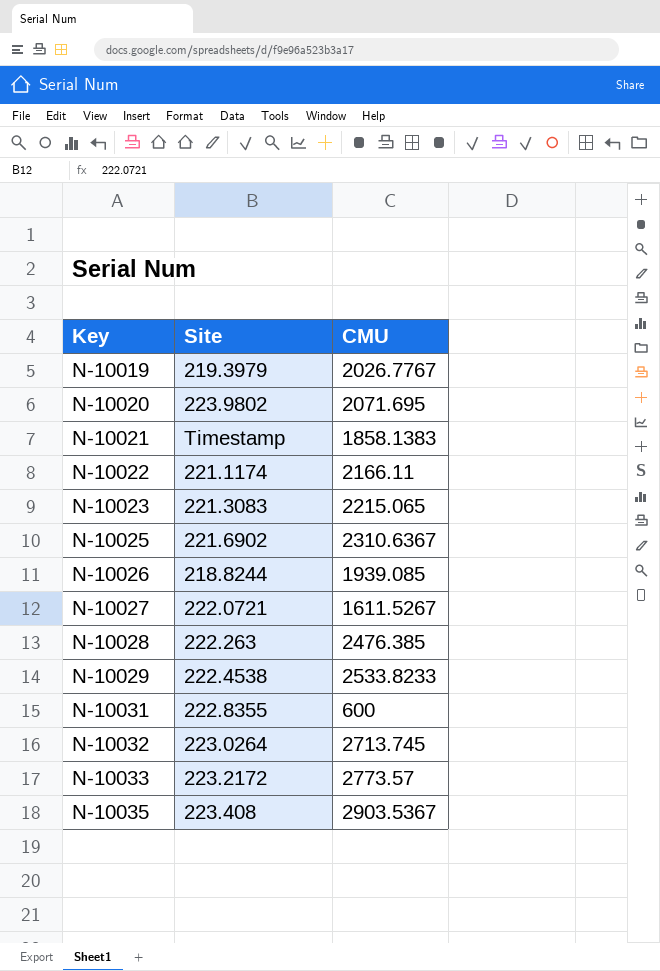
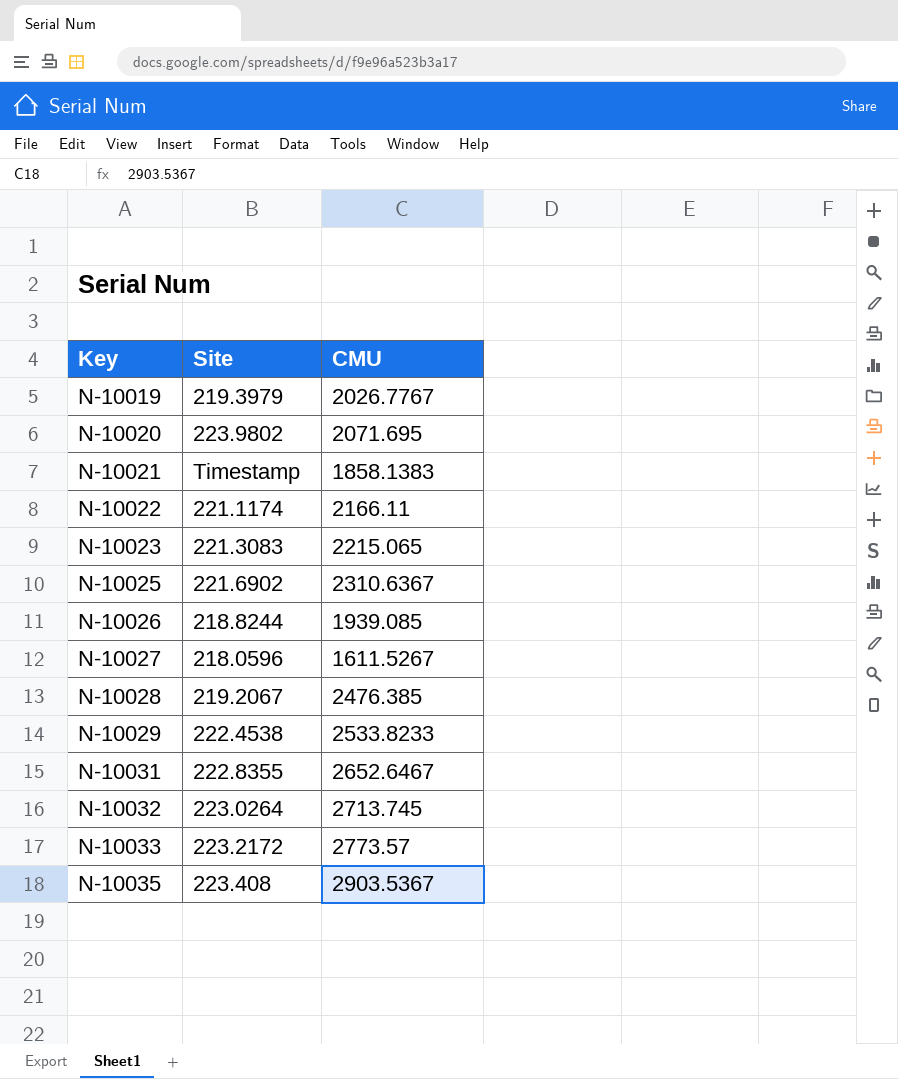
N-10027 | Site: 222.0721 -> 218.0596
N-10028 | Site: 222.263 -> 219.2067
N-10031 | CMU: 600 -> 2652.6467

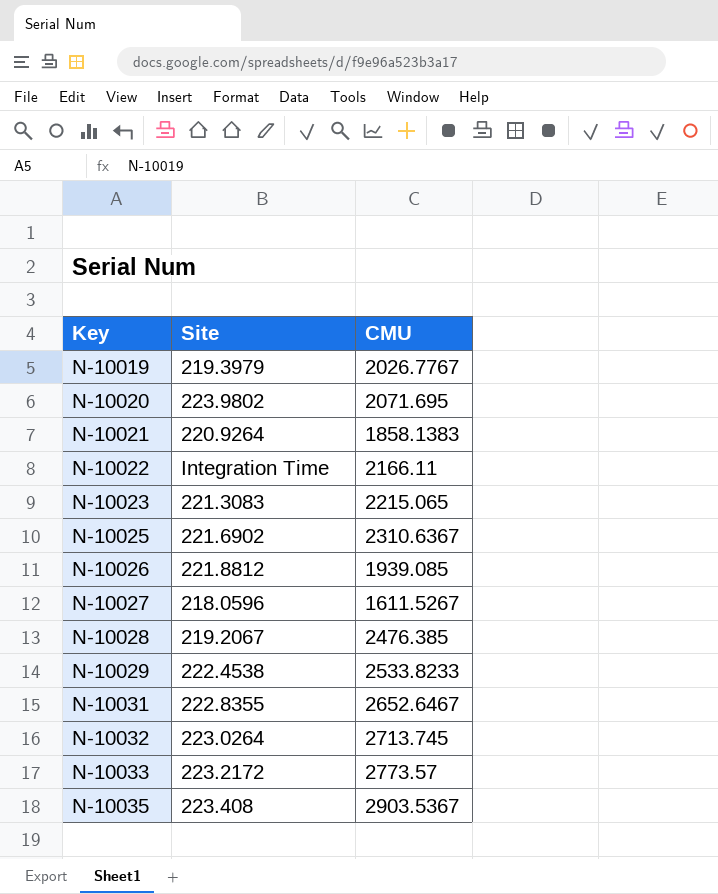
N-10021 | Site: Timestamp -> 220.9264
N-10022 | Site: 221.1174 -> Integration Time
N-10026 | Site: 218.8244 -> 221.8812

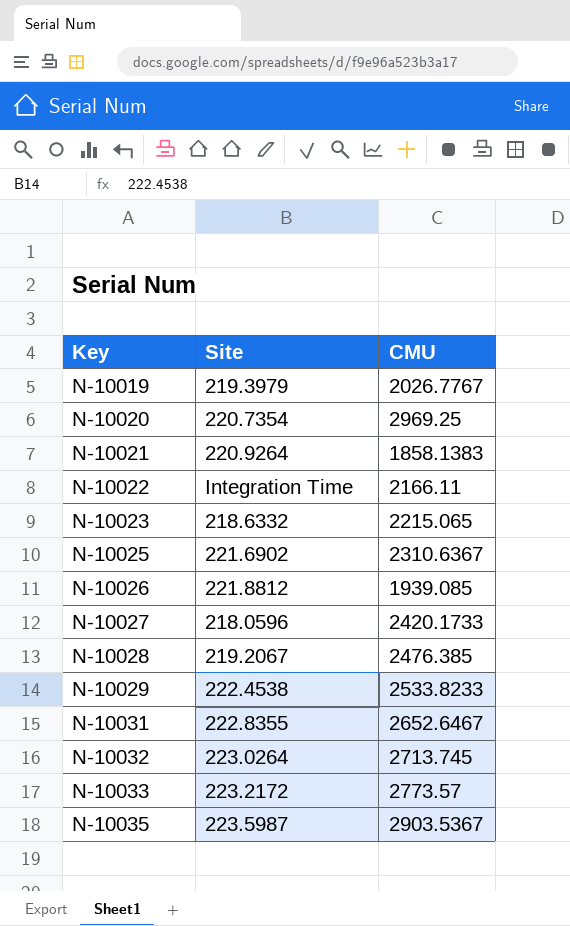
N-10020 | Site: 223.9802 -> 220.7354
N-10020 | CMU: 2071.695 -> 2969.25
N-10023 | Site: 221.3083 -> 218.6332
N-10027 | CMU: 1611.5267 -> 2420.1733
N-10035 | Site: 223.408 -> 223.5987

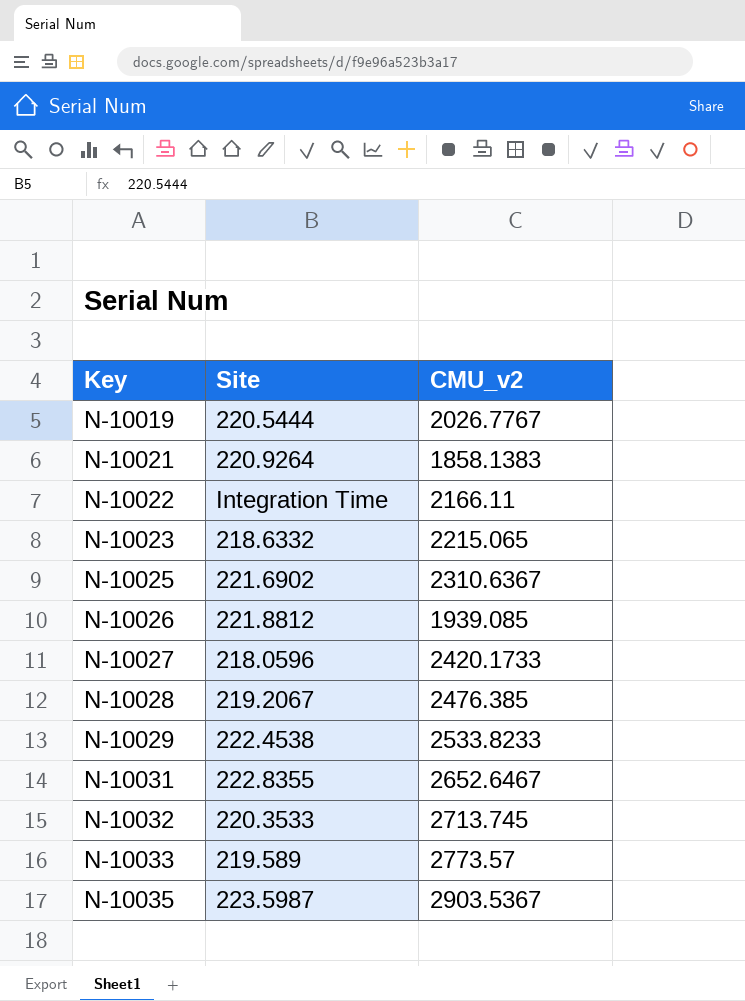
column name: CMU -> CMU_v2
row N-10020: 220.7354 | 2969.25 -> none
N-10019 | Site: 219.3979 -> 220.5444
N-10032 | Site: 223.0264 -> 220.3533
N-10033 | Site: 223.2172 -> 219.589

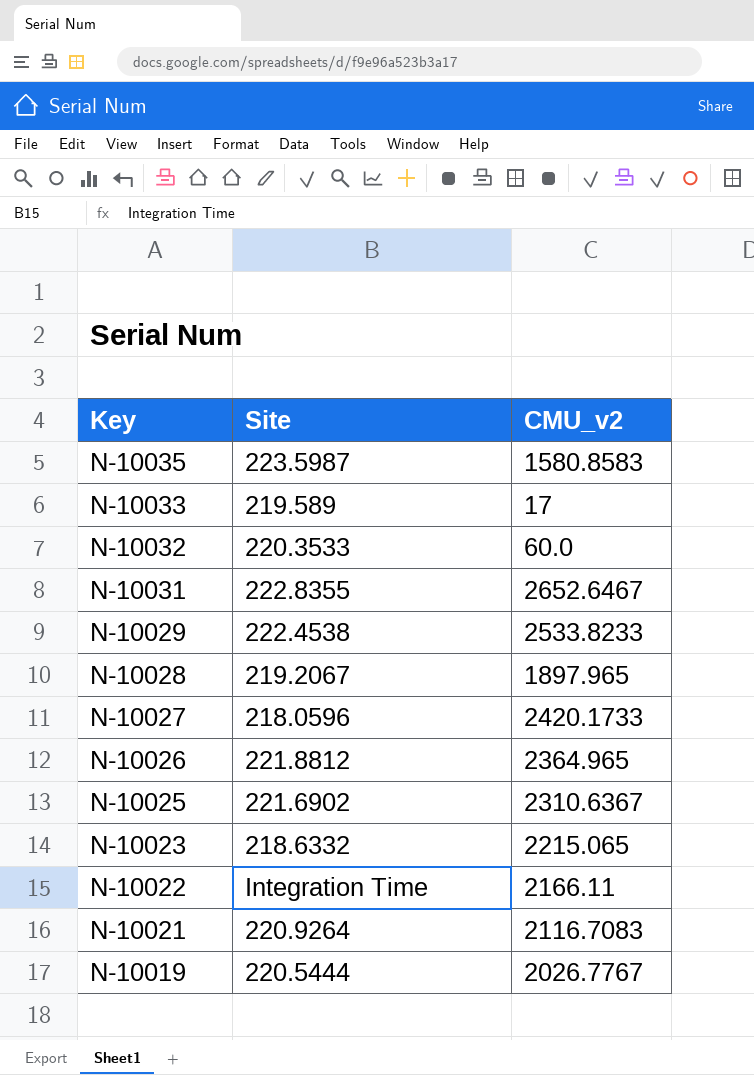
row order: Key ascending -> Key descending
N-10035 | CMU_v2: 2903.5367 -> 1580.8583
N-10033 | CMU_v2: 2773.57 -> 17
N-10032 | CMU_v2: 2713.745 -> 60.0
N-10028 | CMU_v2: 2476.385 -> 1897.965
N-10026 | CMU_v2: 1939.085 -> 2364.965
N-10021 | CMU_v2: 1858.1383 -> 2116.7083

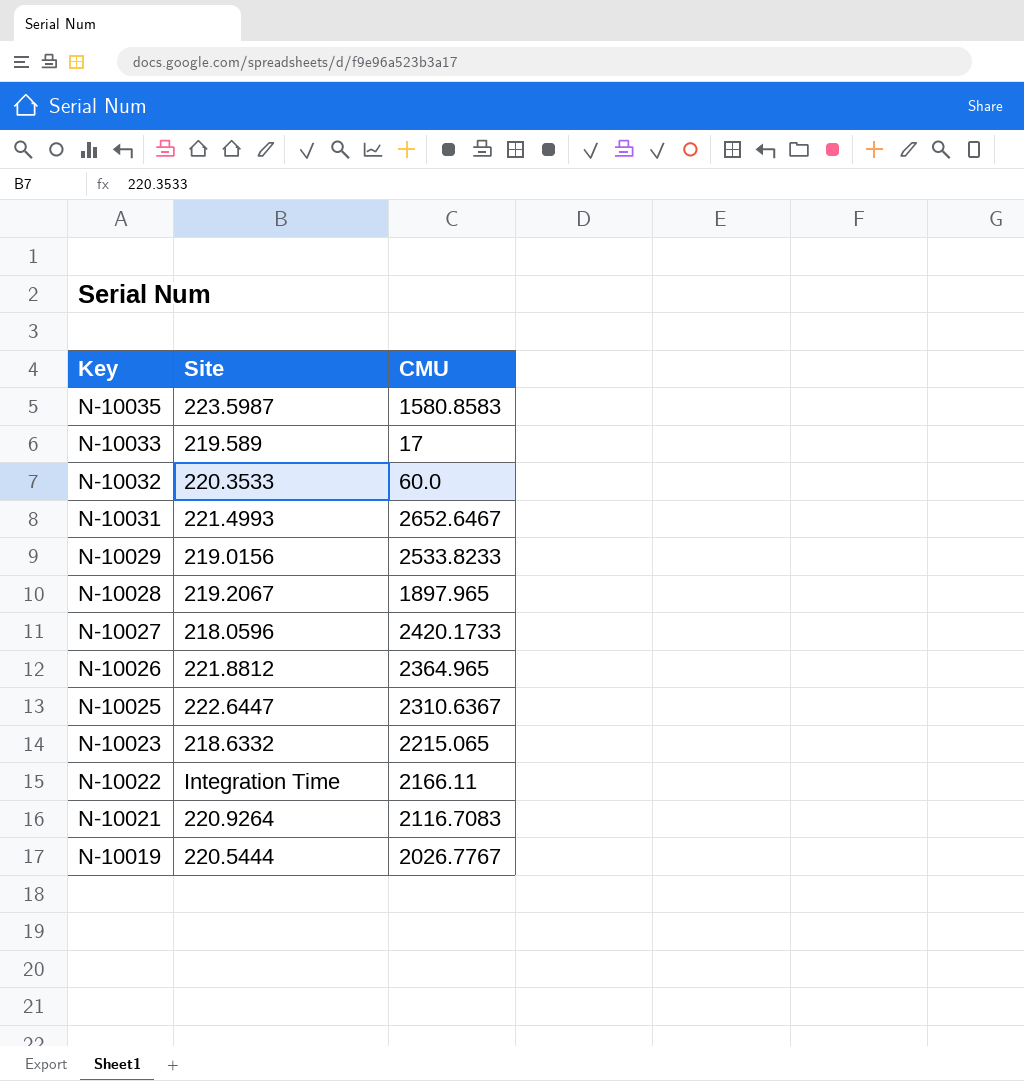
column name: CMU_v2 -> CMU
N-10031 | Site: 222.8355 -> 221.4993
N-10029 | Site: 222.4538 -> 219.0156
N-10025 | Site: 221.6902 -> 222.6447

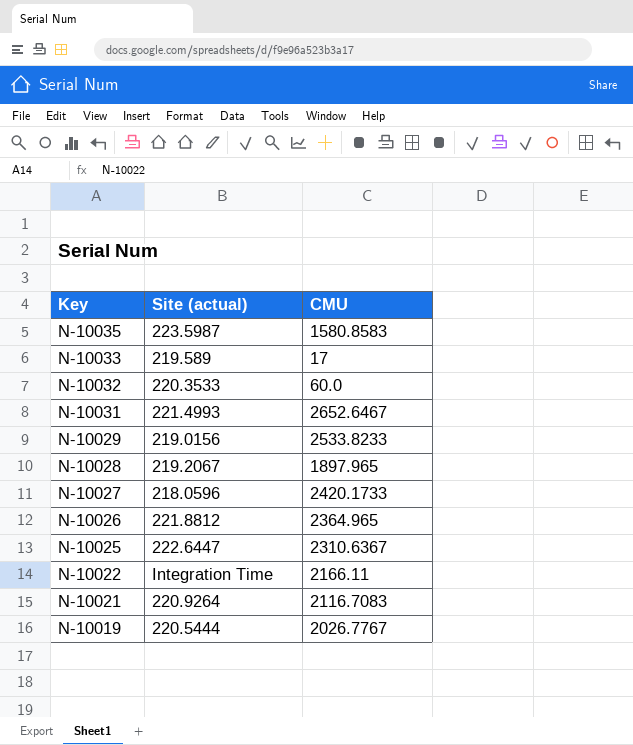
column name: Site -> Site (actual)
row N-10023: 218.6332 | 2215.065 -> none

